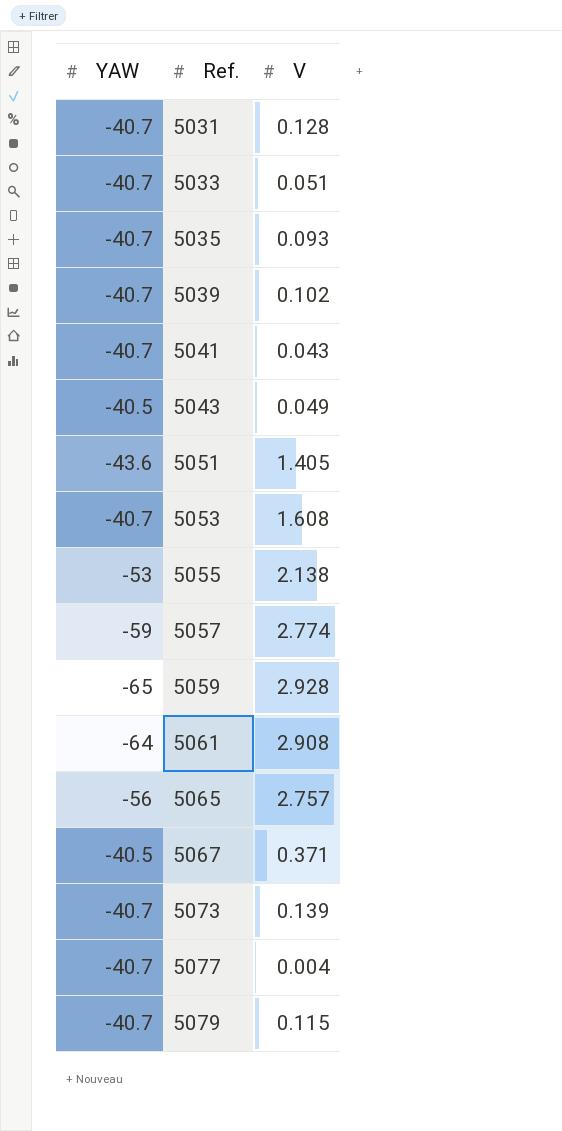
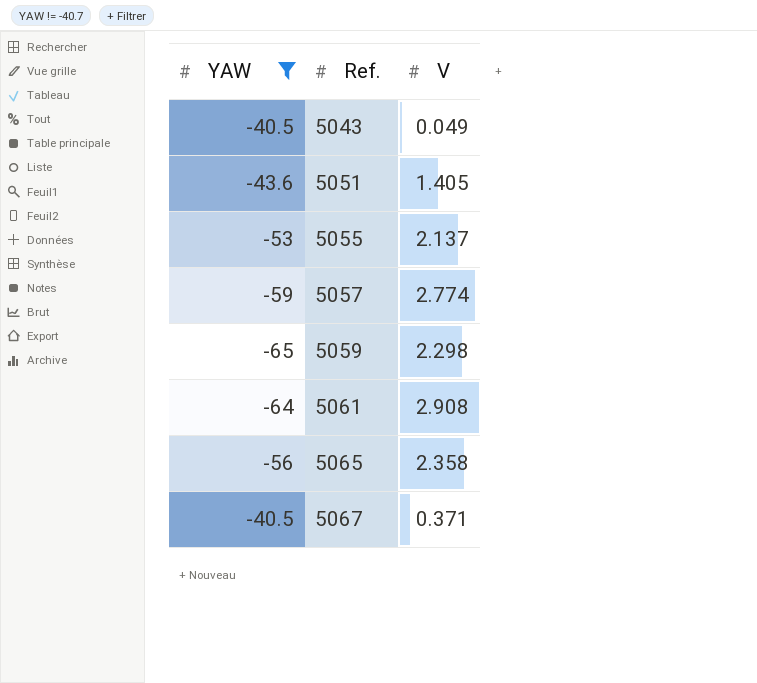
filter: none -> YAW != -40.7
5055 | V: 2.138 -> 2.137
5059 | V: 2.928 -> 2.298
5065 | V: 2.757 -> 2.358

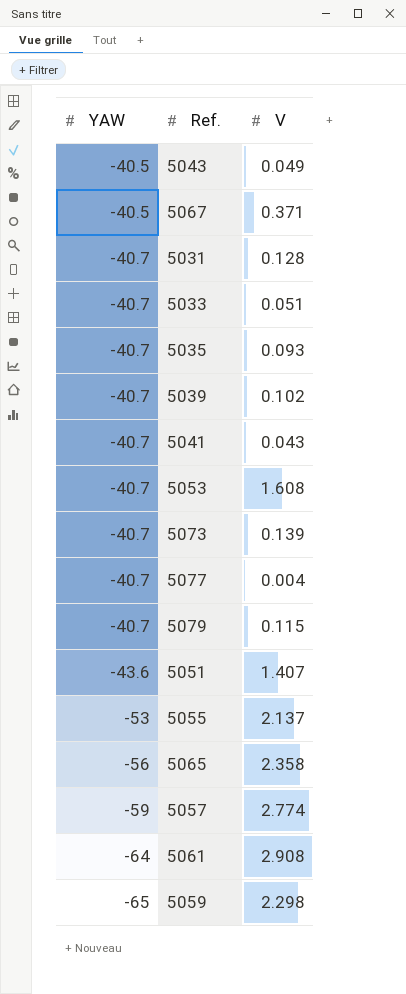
filter: YAW != -40.7 -> none
row order: Ref. ascending -> YAW descending
5051 | V: 1.405 -> 1.407

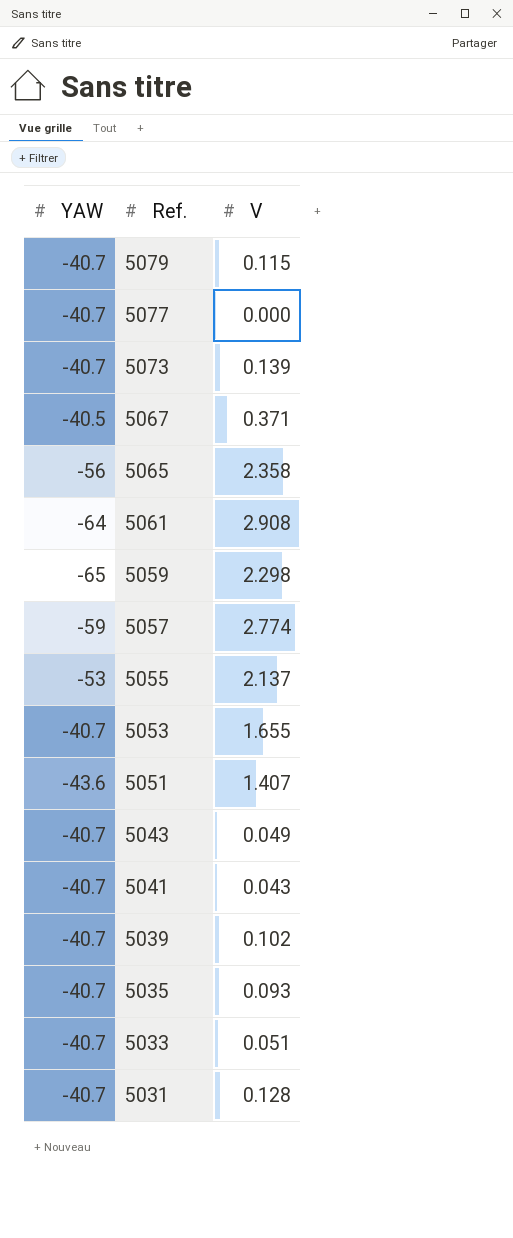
row order: YAW descending -> Ref. descending
5077 | V: 0.004 -> 0.000
5053 | V: 1.608 -> 1.655
5043 | YAW: -40.5 -> -40.7

